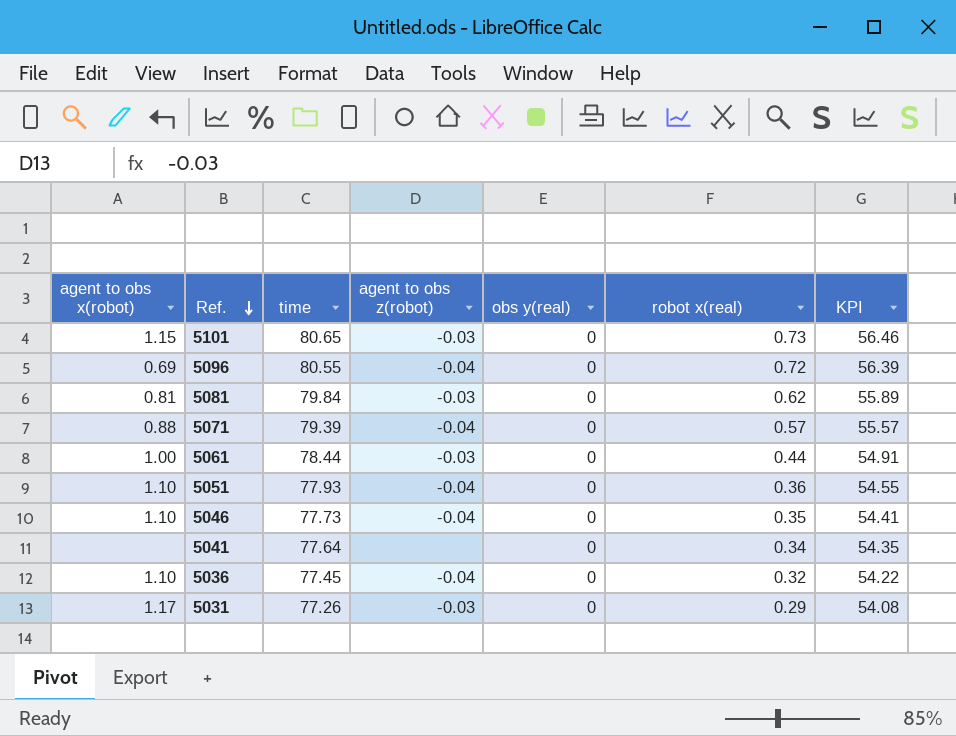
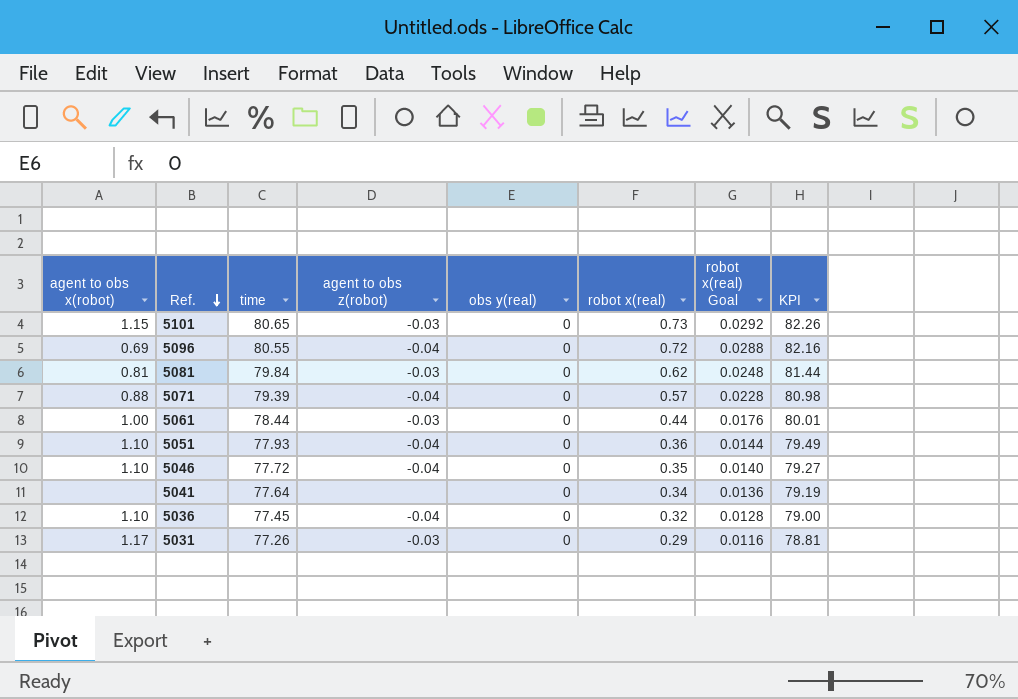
column robot x(real) Goal | formula: none -> [robot x(real)] * 0.04
column KPI | formula: [time] * 0.7 -> [time] * 1.02
5046 | time: 77.73 -> 77.72

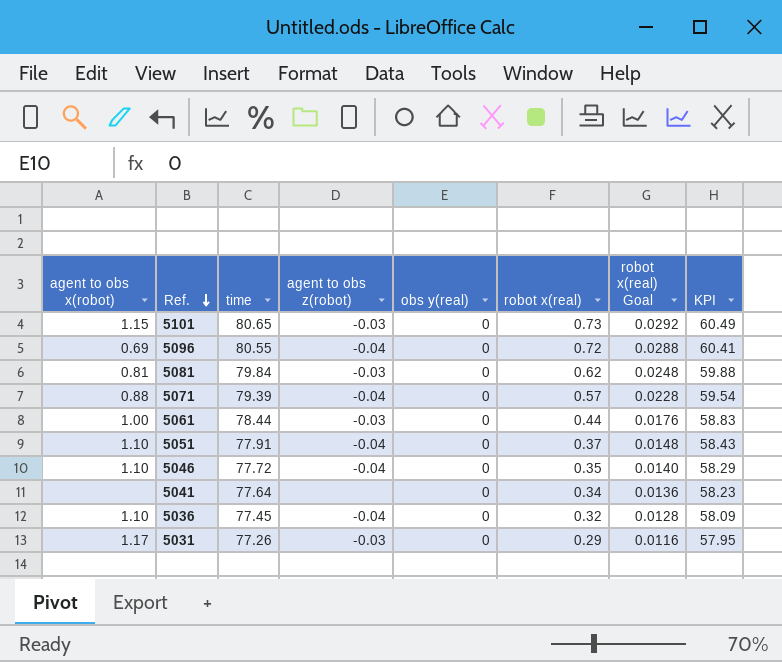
column KPI | formula: [time] * 1.02 -> [time] * 0.75
5051 | time: 77.93 -> 77.91
5051 | robot x(real): 0.36 -> 0.37
5051 | robot x(real) Goal: 0.0144 -> 0.0148

